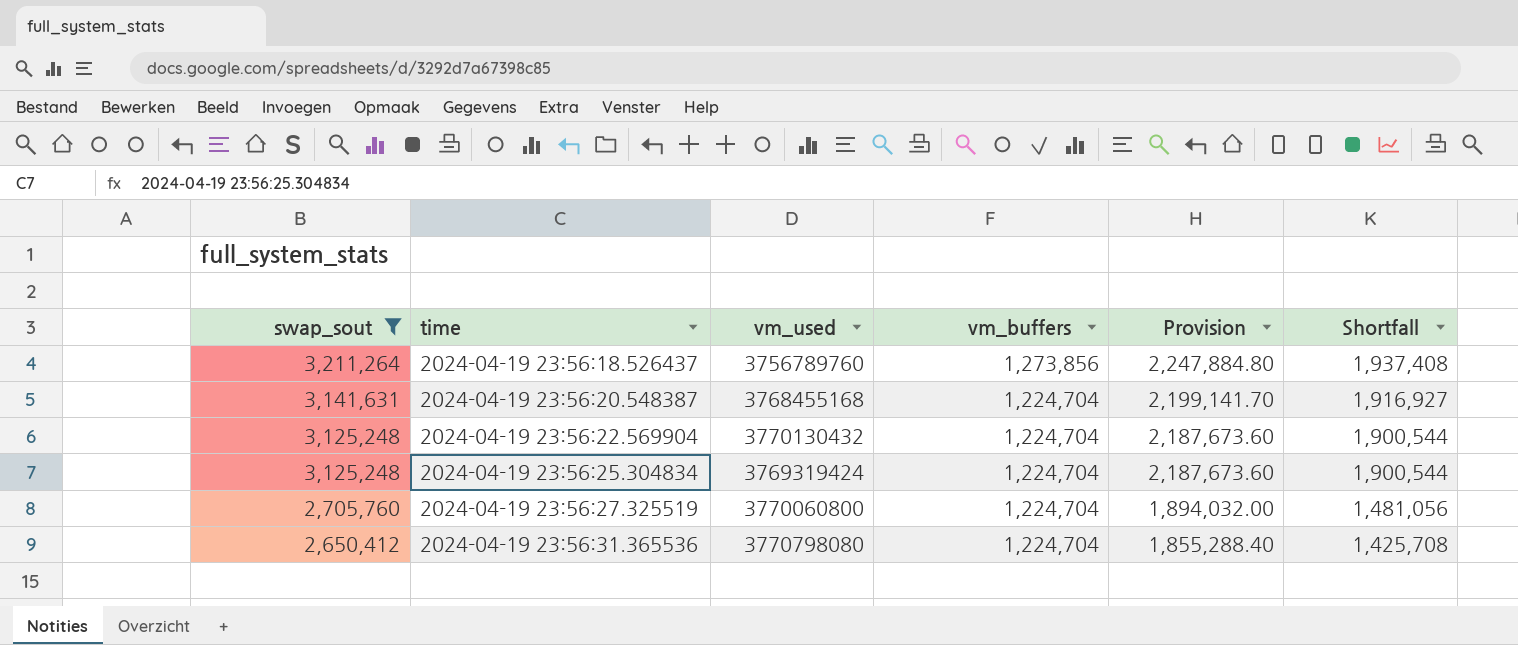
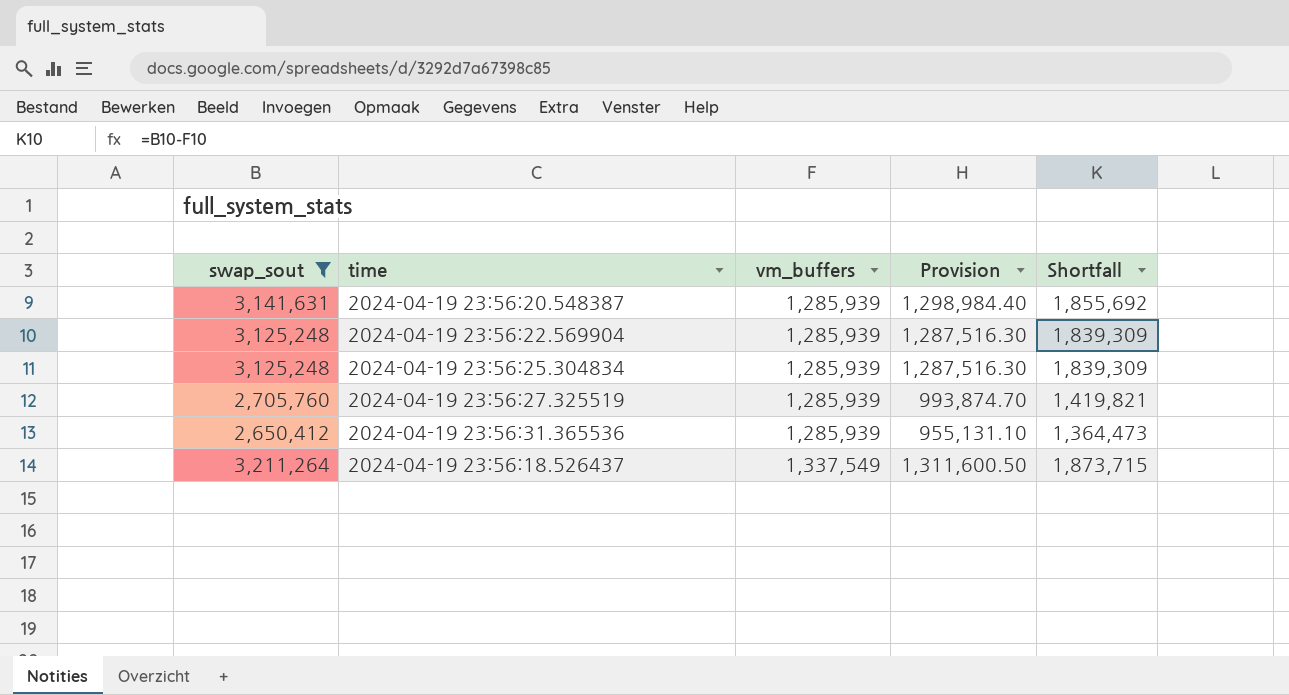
row order: swap_sout descending -> vm_buffers ascending
column vm_used | position: 3 -> none
column Provision | formula: [swap_sout] * 0.7 -> [Shortfall] * 0.7
2024-04-19 23:56:20.548387 | vm_buffers: 1,224,704 -> 1,285,939
2024-04-19 23:56:20.548387 | Shortfall: 1,916,927 -> 1,855,692
2024-04-19 23:56:22.569904 | vm_buffers: 1,224,704 -> 1,285,939
2024-04-19 23:56:22.569904 | Shortfall: 1,900,544 -> 1,839,309
2024-04-19 23:56:25.304834 | vm_buffers: 1,224,704 -> 1,285,939
2024-04-19 23:56:25.304834 | Shortfall: 1,900,544 -> 1,839,309
2024-04-19 23:56:27.325519 | vm_buffers: 1,224,704 -> 1,285,939
2024-04-19 23:56:27.325519 | Shortfall: 1,481,056 -> 1,419,821
2024-04-19 23:56:31.365536 | vm_buffers: 1,224,704 -> 1,285,939
2024-04-19 23:56:31.365536 | Shortfall: 1,425,708 -> 1,364,473
2024-04-19 23:56:18.526437 | vm_buffers: 1,273,856 -> 1,337,549
2024-04-19 23:56:18.526437 | Shortfall: 1,937,408 -> 1,873,715

